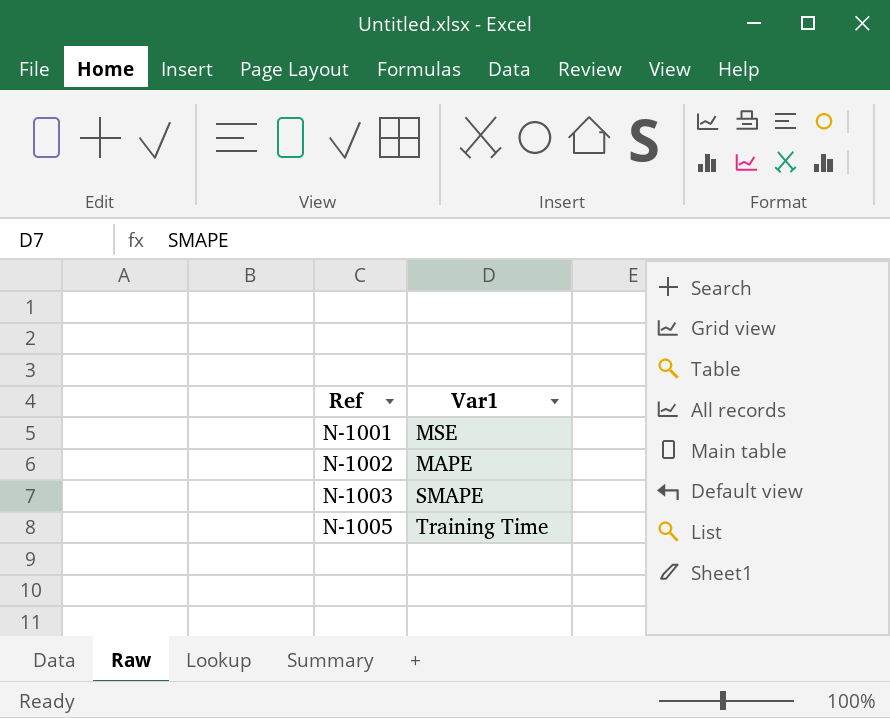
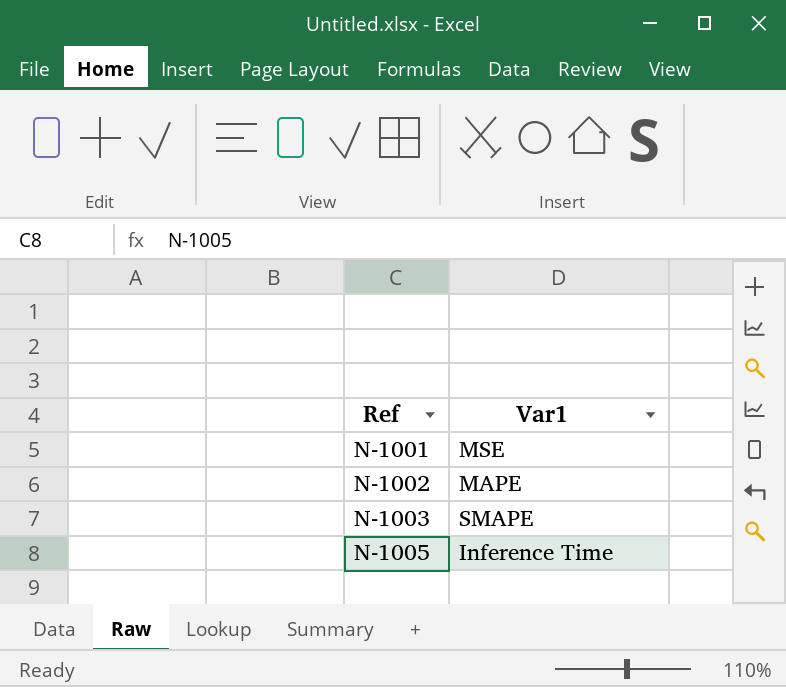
N-1005 | Var1: Training Time -> Inference Time

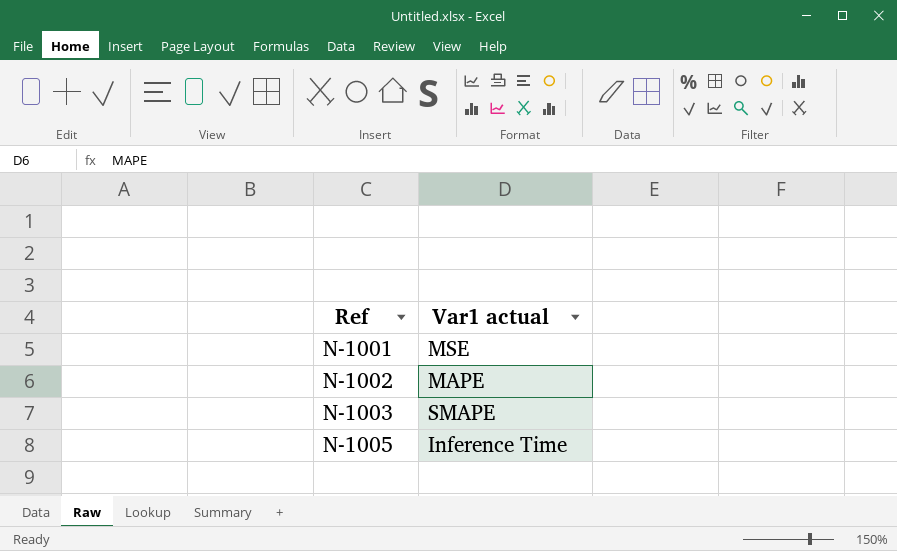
column name: Var1 -> Var1 actual

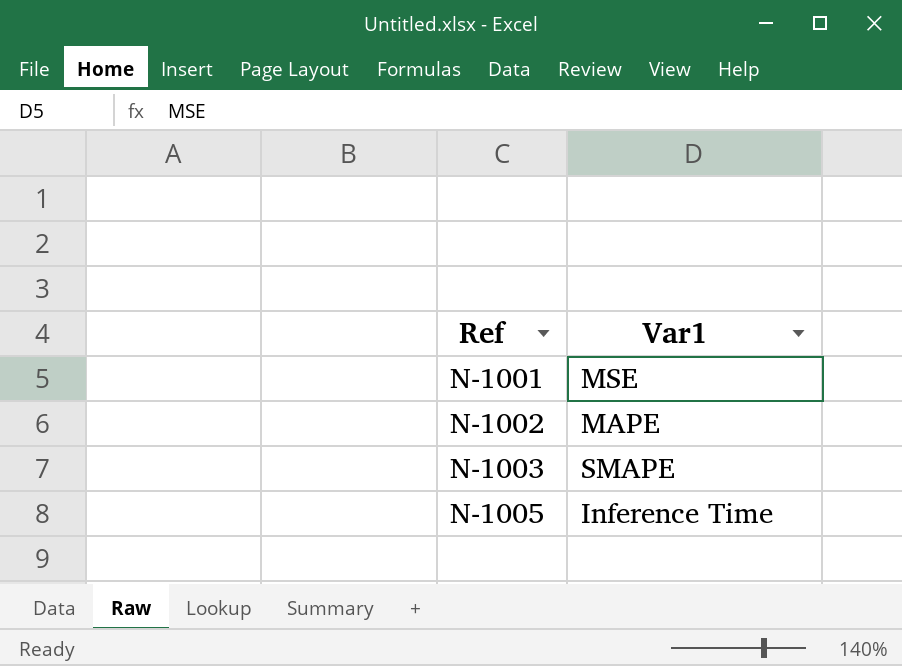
column name: Var1 actual -> Var1

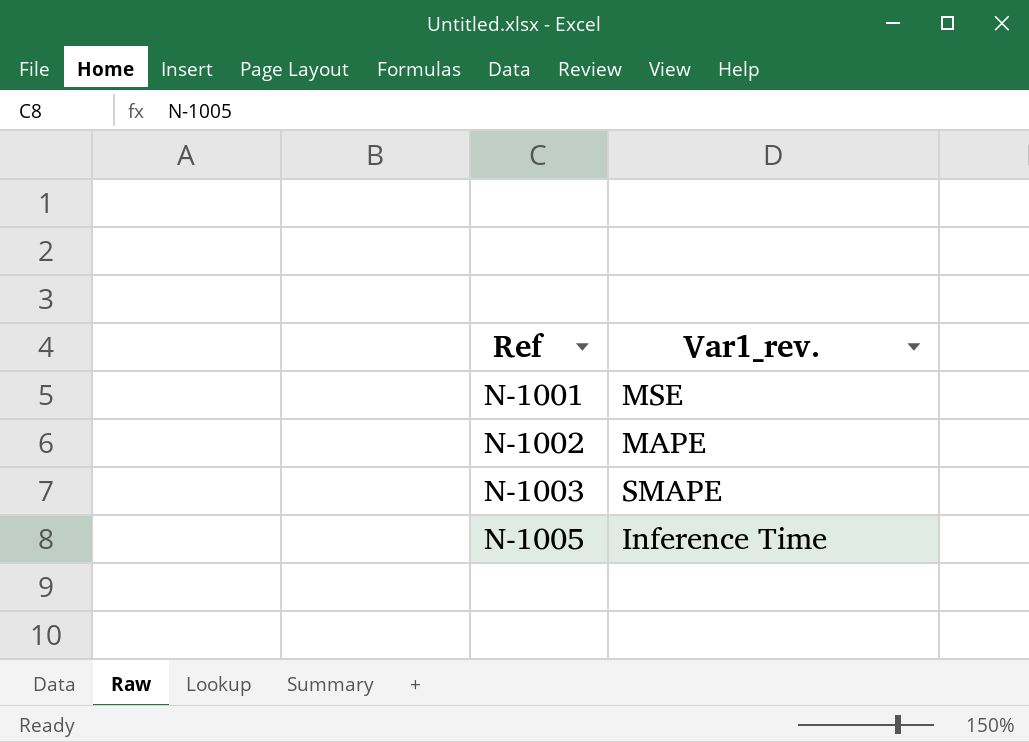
column name: Var1 -> Var1_rev.

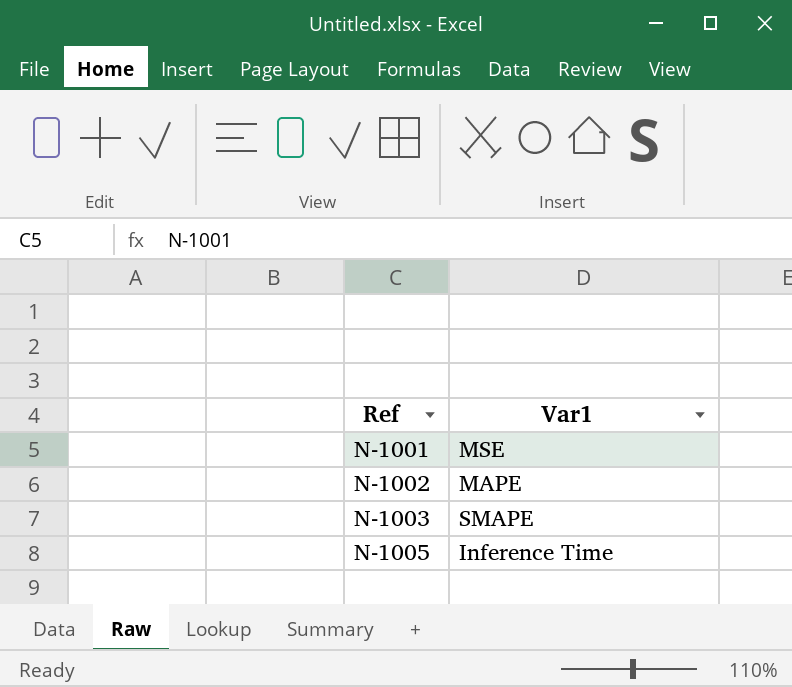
column name: Var1_rev. -> Var1

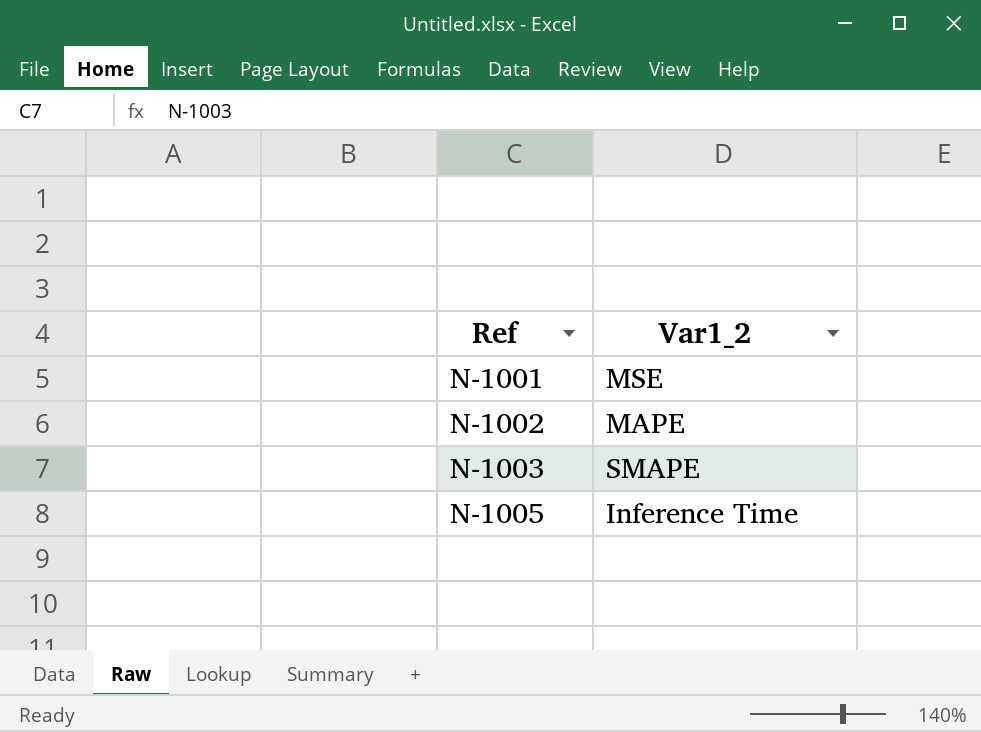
column name: Var1 -> Var1_2

